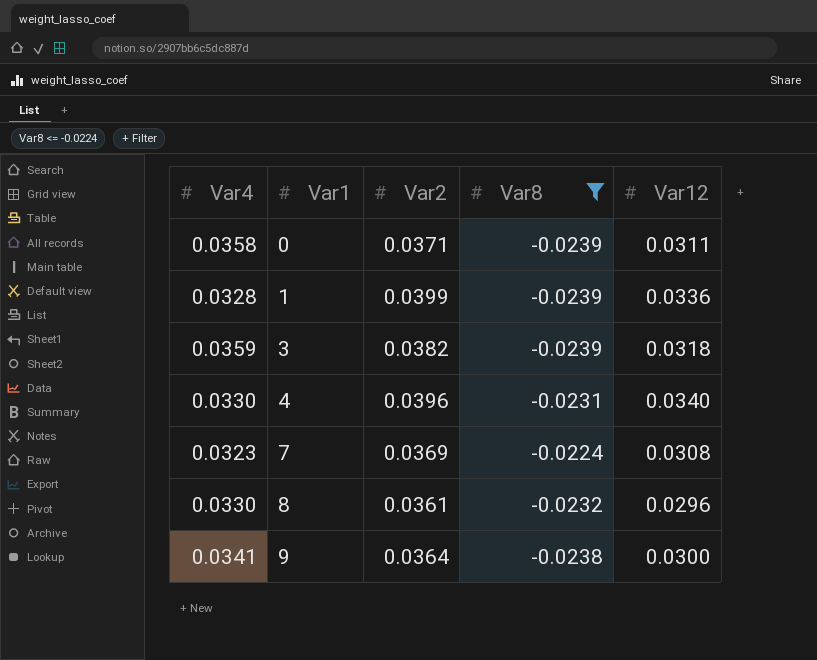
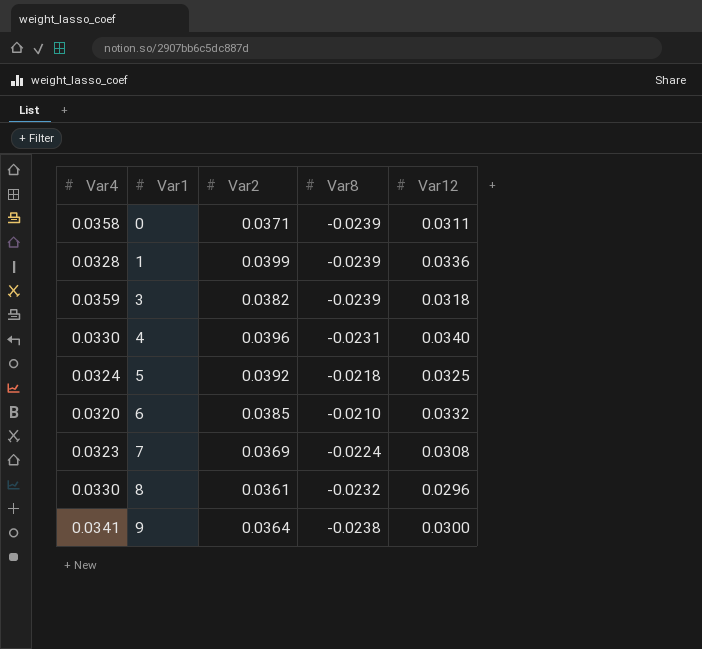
filter: Var8 <= -0.0224 -> none

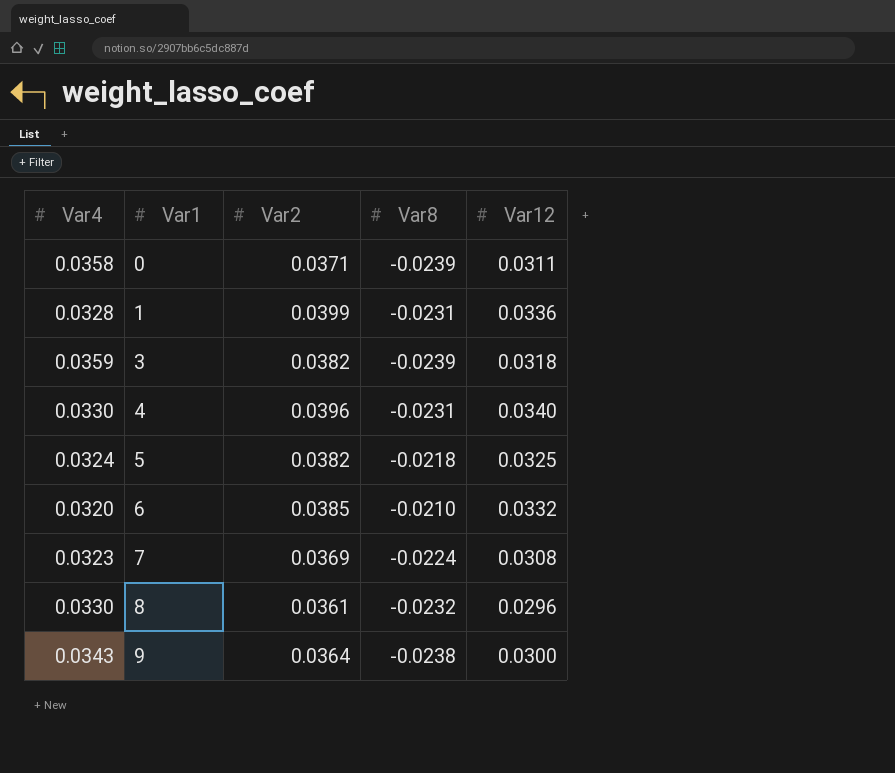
1 | Var8: -0.0239 -> -0.0231
5 | Var2: 0.0392 -> 0.0382
9 | Var4: 0.0341 -> 0.0343

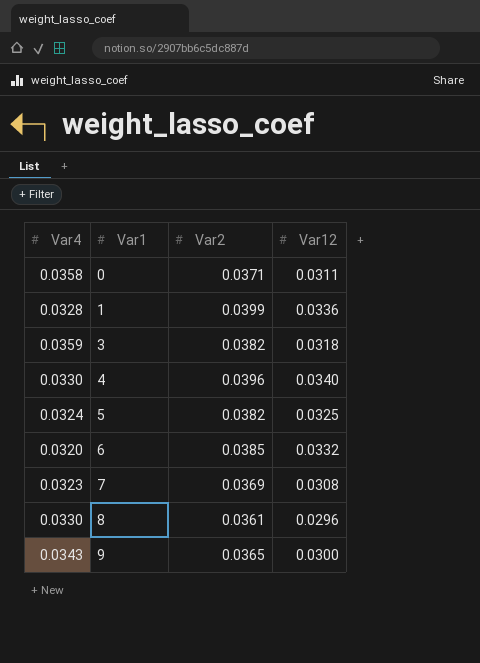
column Var8 | position: 4 -> none
9 | Var2: 0.0364 -> 0.0365

